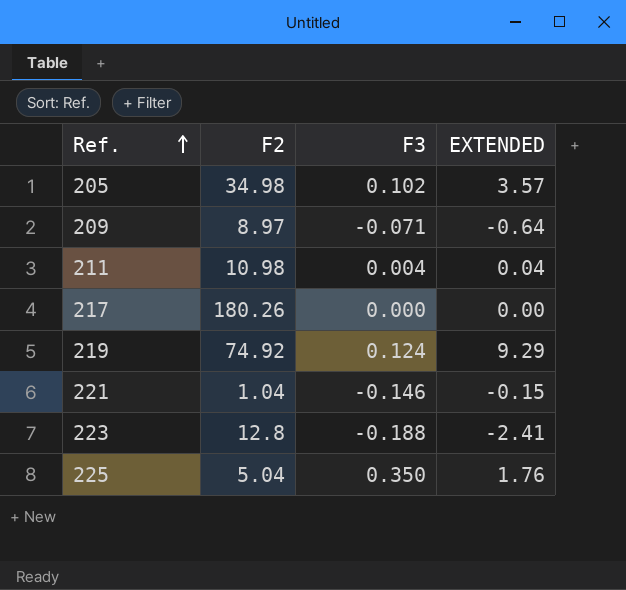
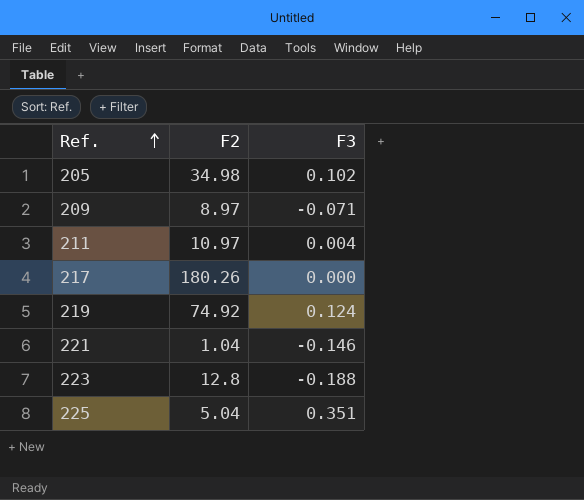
column EXTENDED | formula: [F2] * [F3] -> none
211 | F2: 10.98 -> 10.97
225 | F3: 0.350 -> 0.351

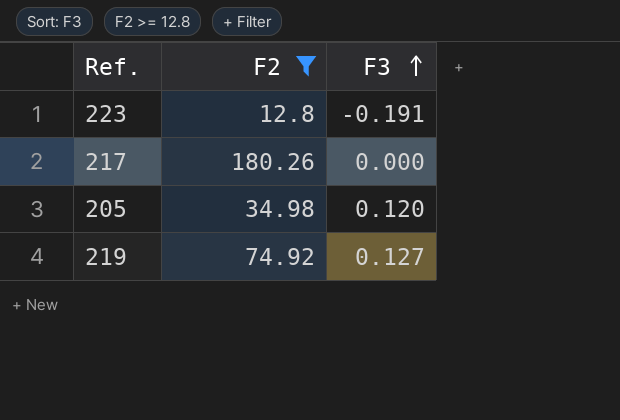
filter: none -> F2 >= 12.8
row order: Ref. ascending -> F3 ascending
223 | F3: -0.188 -> -0.191
205 | F3: 0.102 -> 0.120
219 | F3: 0.124 -> 0.127

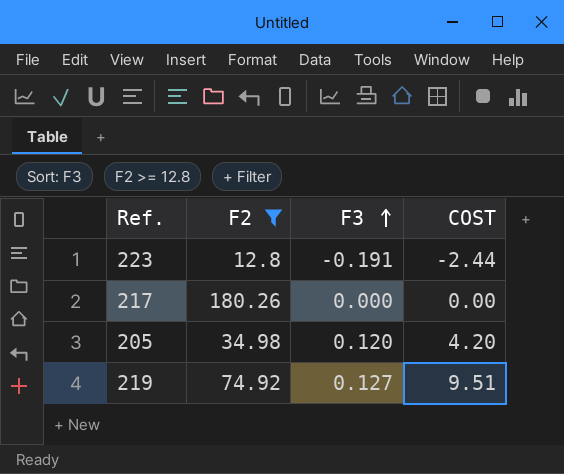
column COST | formula: none -> [F2] * [F3]

